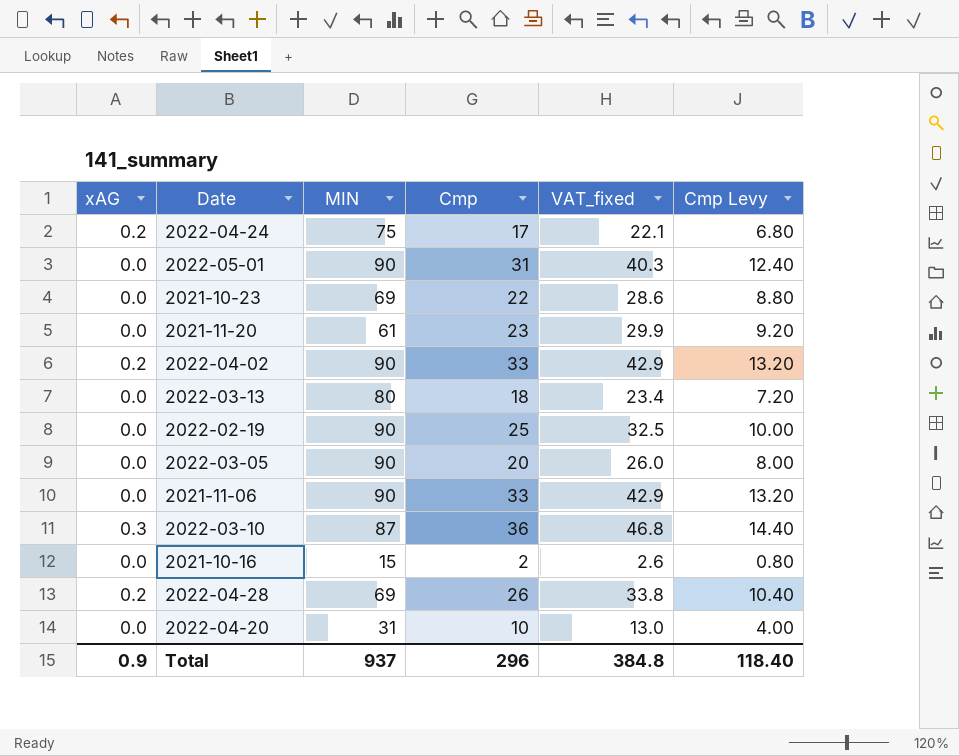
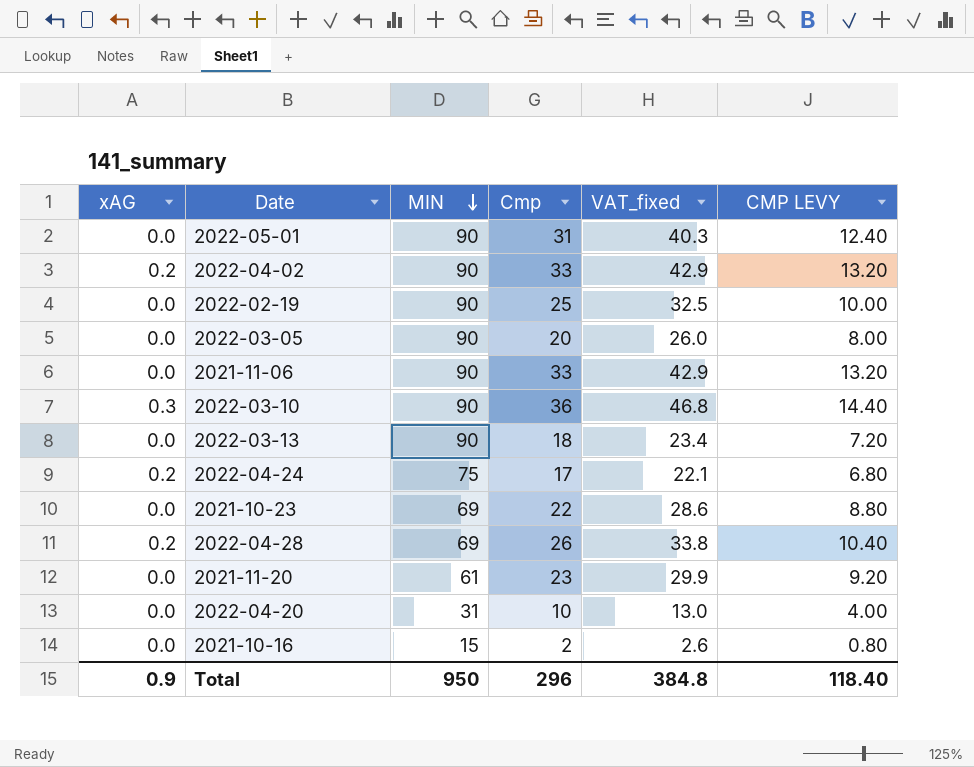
row order: none -> MIN descending
column name: Cmp Levy -> CMP LEVY
2022-03-10 | MIN: 87 -> 90
2022-03-13 | MIN: 80 -> 90
Total | MIN: 937 -> 950

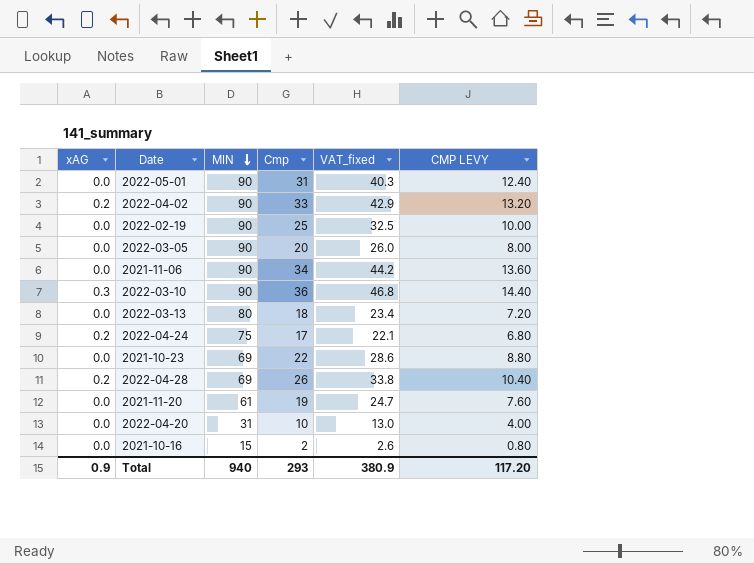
2021-11-06 | Cmp: 33 -> 34
2021-11-06 | VAT_fixed: 42.9 -> 44.2
2021-11-06 | CMP LEVY: 13.20 -> 13.60
2022-03-13 | MIN: 90 -> 80
2021-11-20 | Cmp: 23 -> 19
2021-11-20 | VAT_fixed: 29.9 -> 24.7
2021-11-20 | CMP LEVY: 9.20 -> 7.60
Total | MIN: 950 -> 940
Total | Cmp: 296 -> 293
Total | VAT_fixed: 384.8 -> 380.9
Total | CMP LEVY: 118.40 -> 117.20

